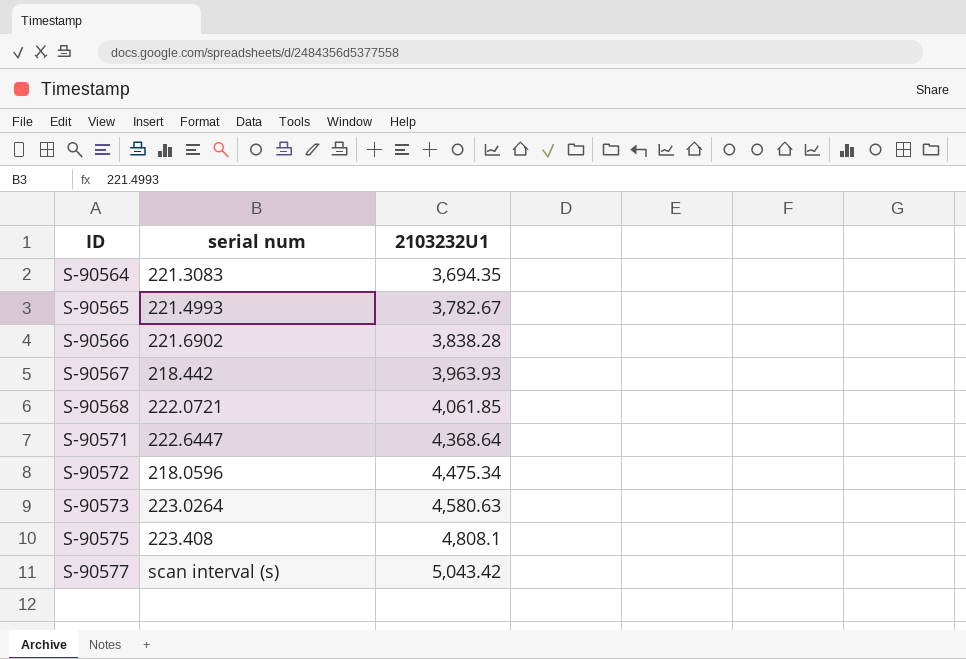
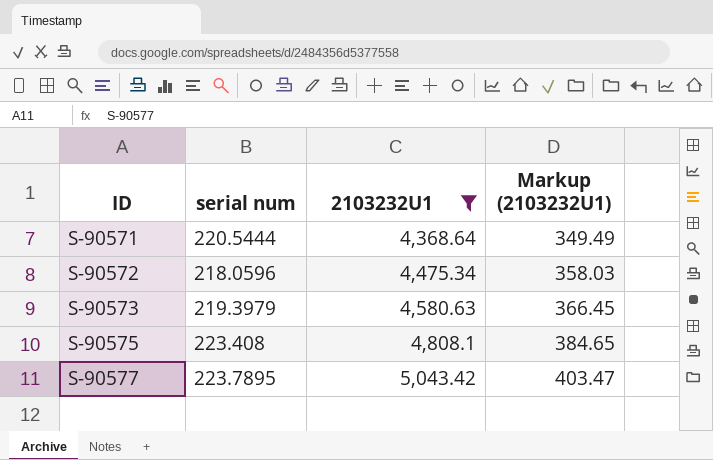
filter: none -> 2103232U1 >= 4,368.64
column Markup (2103232U1) | formula: none -> [2103232U1] * 0.08
S-90571 | serial num: 222.6447 -> 220.5444
S-90573 | serial num: 223.0264 -> 219.3979
S-90577 | serial num: scan interval (s) -> 223.7895

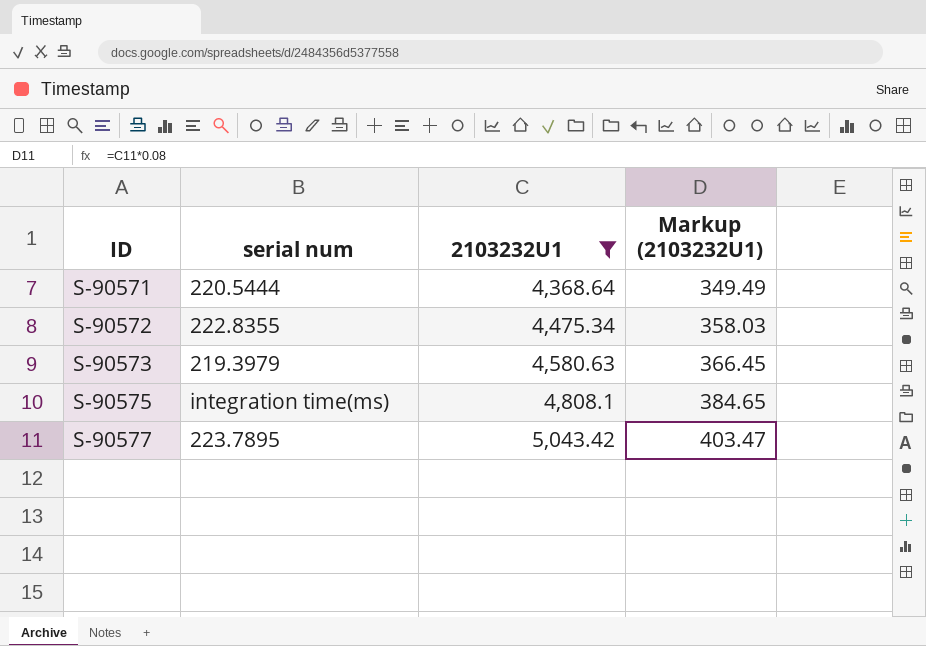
S-90572 | serial num: 218.0596 -> 222.8355
S-90575 | serial num: 223.408 -> integration time(ms)

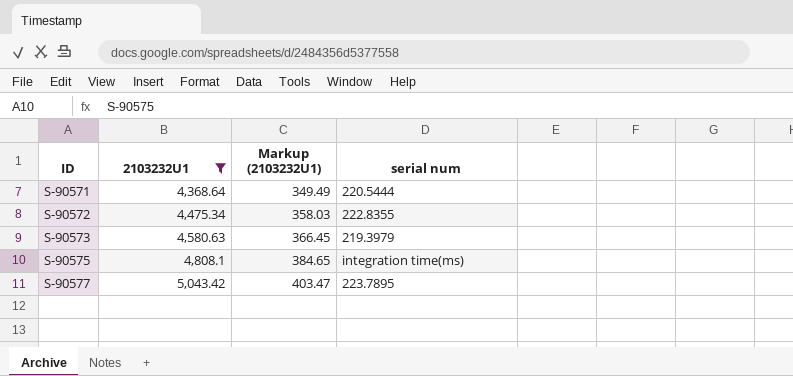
column serial num | position: 2 -> 4

